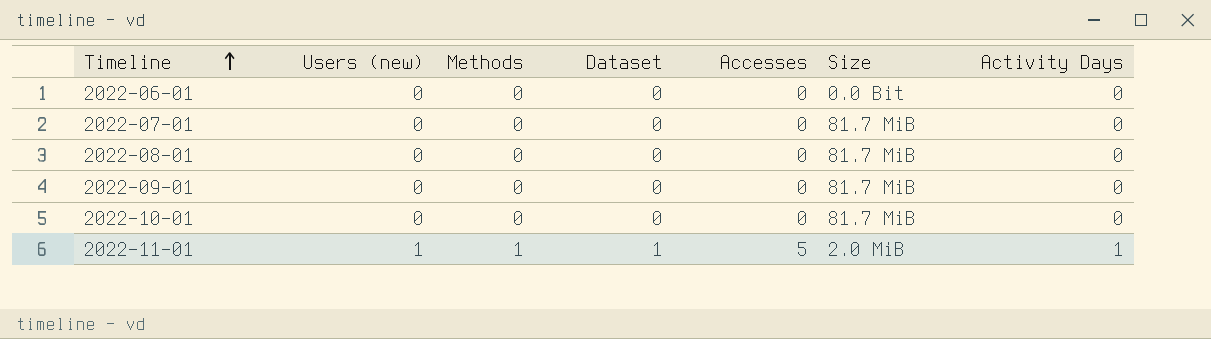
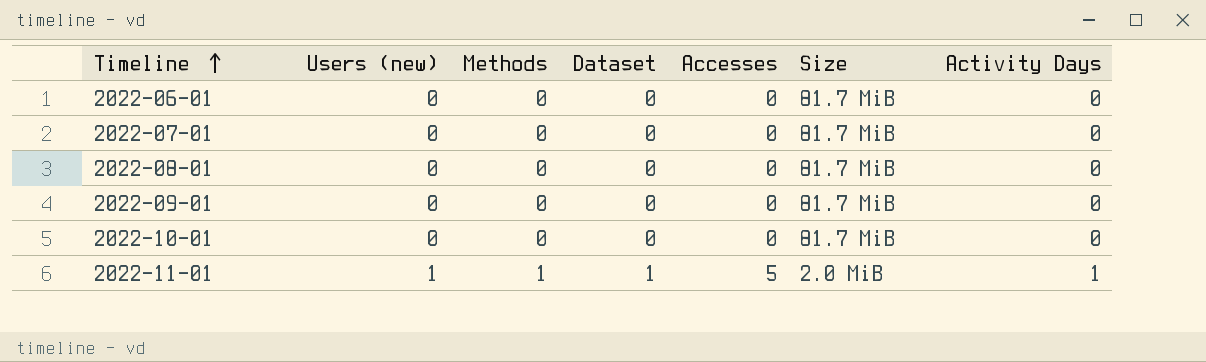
2022-06-01 | Size: 0.0 Bit -> 81.7 MiB

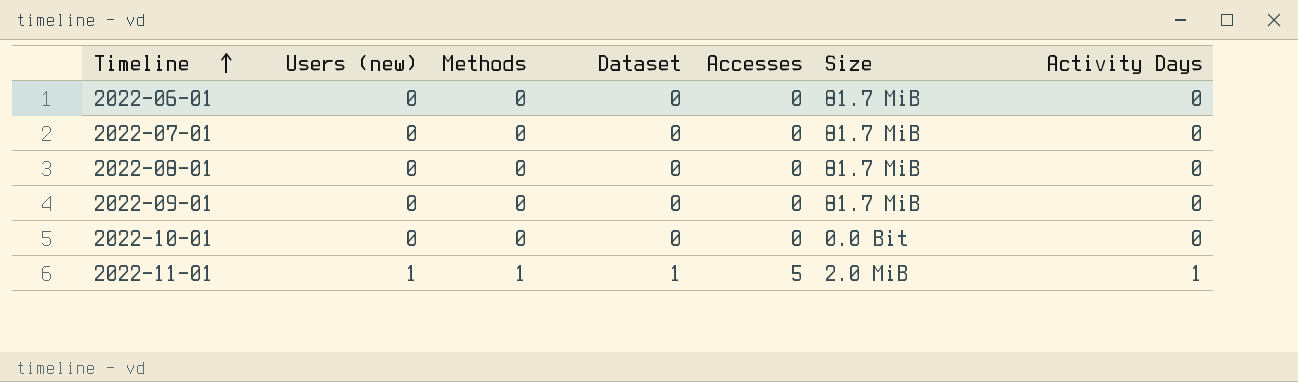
2022-10-01 | Size: 81.7 MiB -> 0.0 Bit

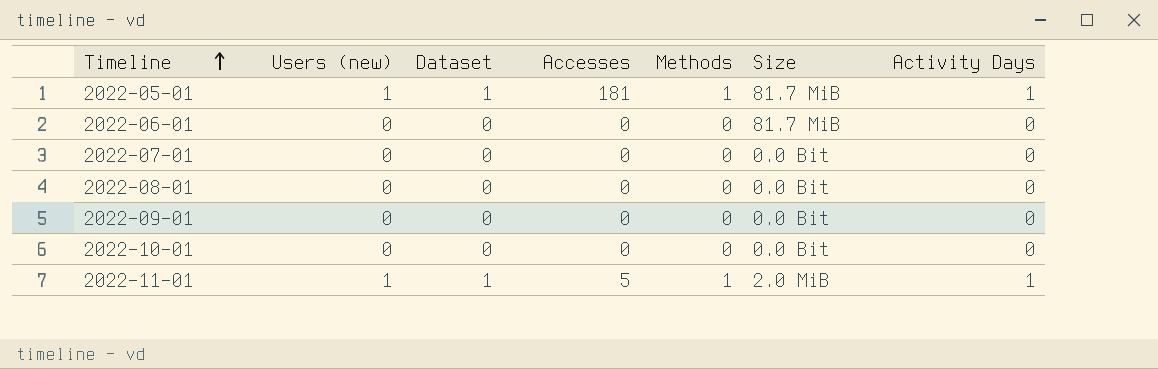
column Methods | position: 3 -> 5
row 2022-05-01: none -> 1 | 1 | 181 | 1 | 81.7 MiB | 1
2022-07-01 | Size: 81.7 MiB -> 0.0 Bit
2022-08-01 | Size: 81.7 MiB -> 0.0 Bit
2022-09-01 | Size: 81.7 MiB -> 0.0 Bit

